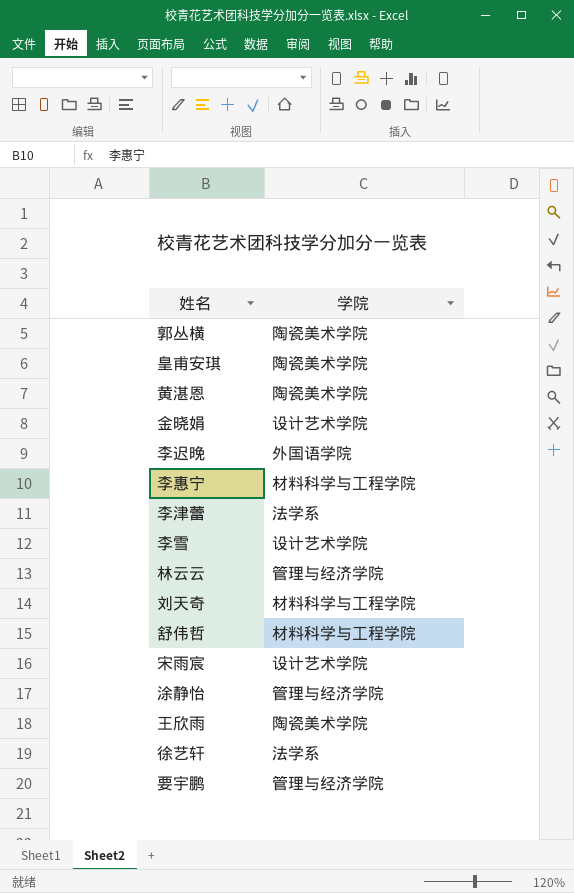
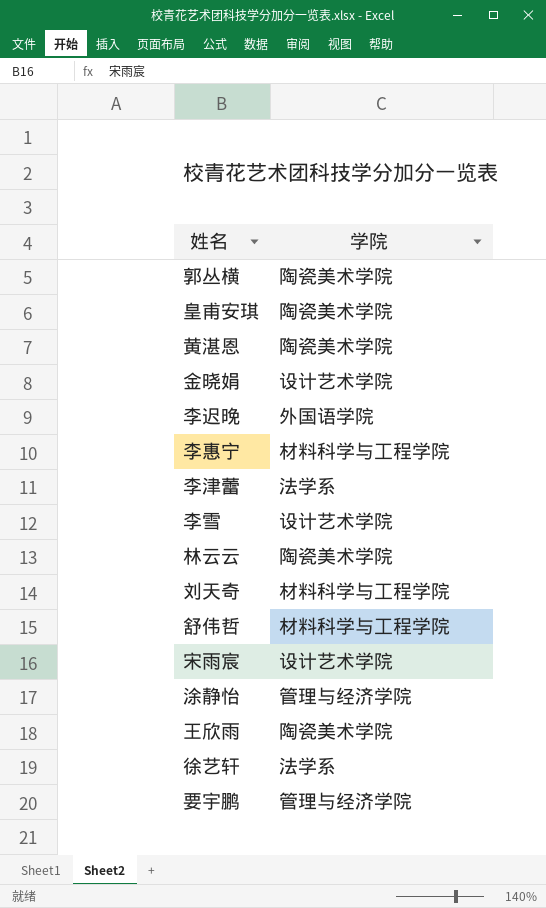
林云云 | 学院: 管理与经济学院 -> 陶瓷美术学院

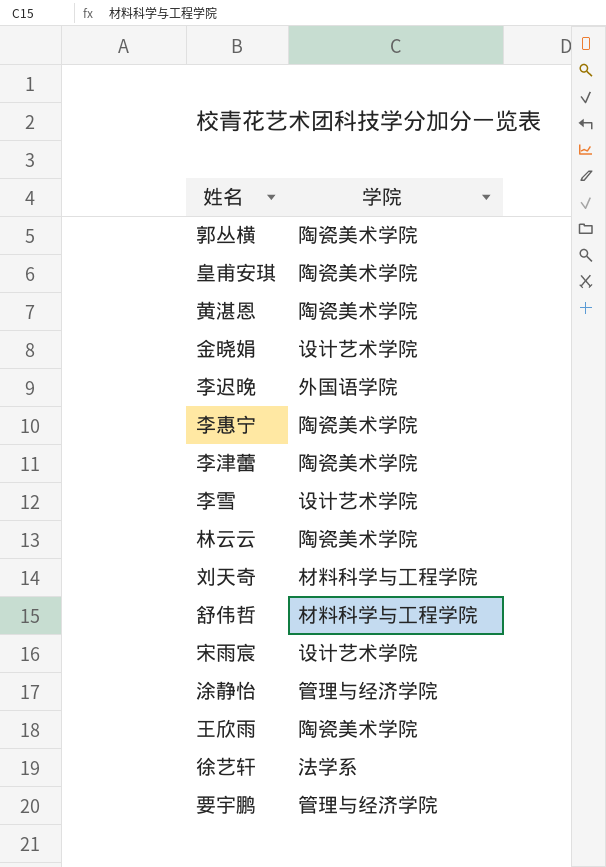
李惠宁 | 学院: 材料科学与工程学院 -> 陶瓷美术学院
李津蕾 | 学院: 法学系 -> 陶瓷美术学院

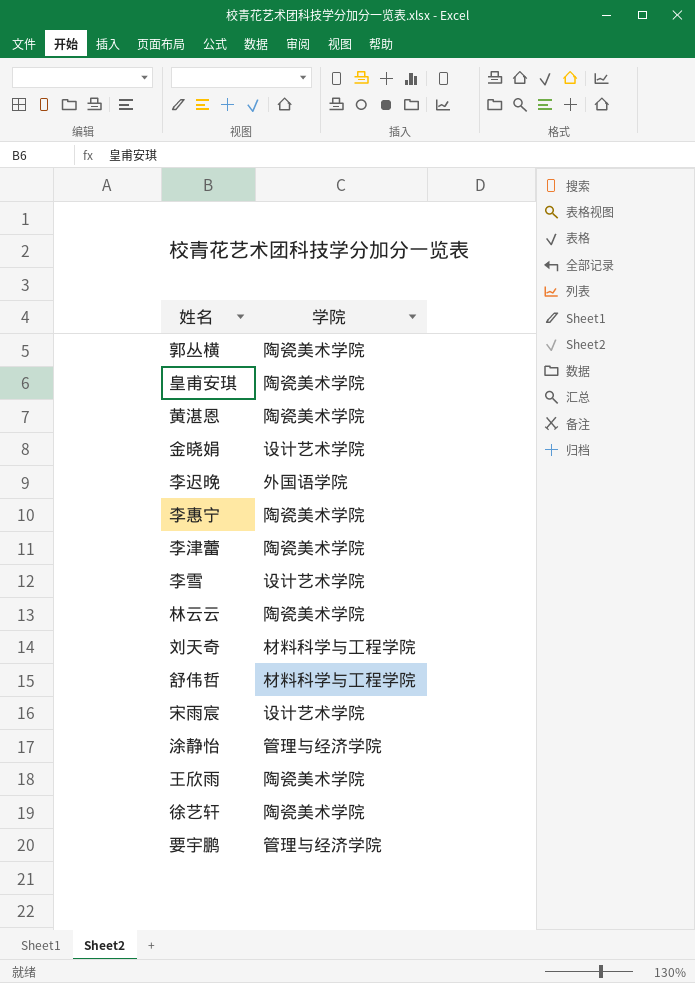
徐艺轩 | 学院: 法学系 -> 陶瓷美术学院

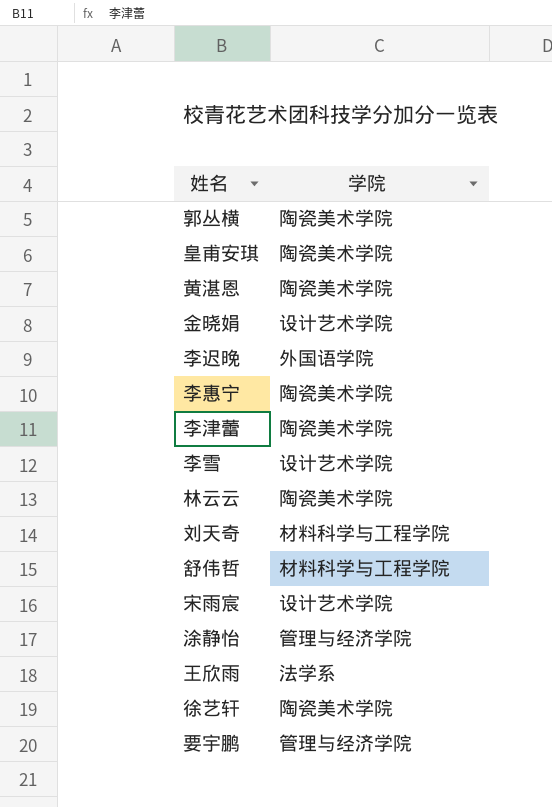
王欣雨 | 学院: 陶瓷美术学院 -> 法学系

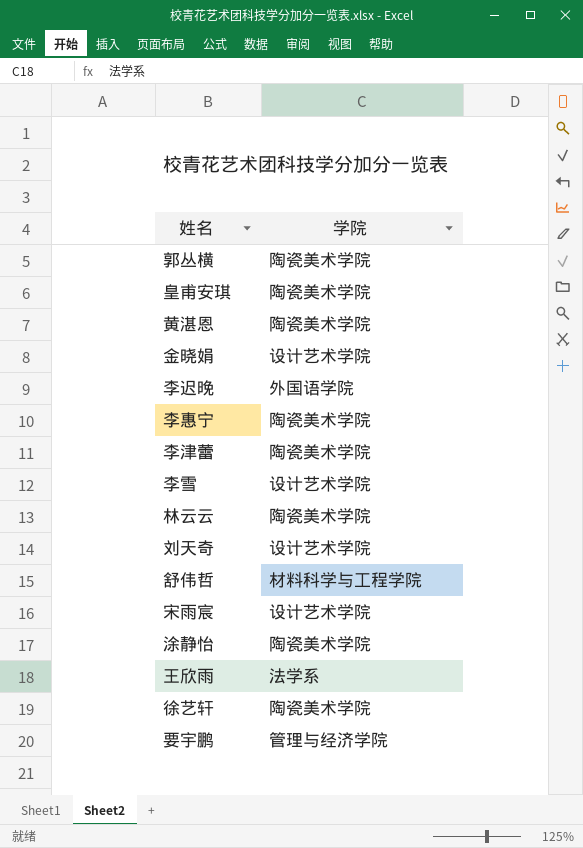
刘天奇 | 学院: 材料科学与工程学院 -> 设计艺术学院
涂静怡 | 学院: 管理与经济学院 -> 陶瓷美术学院

